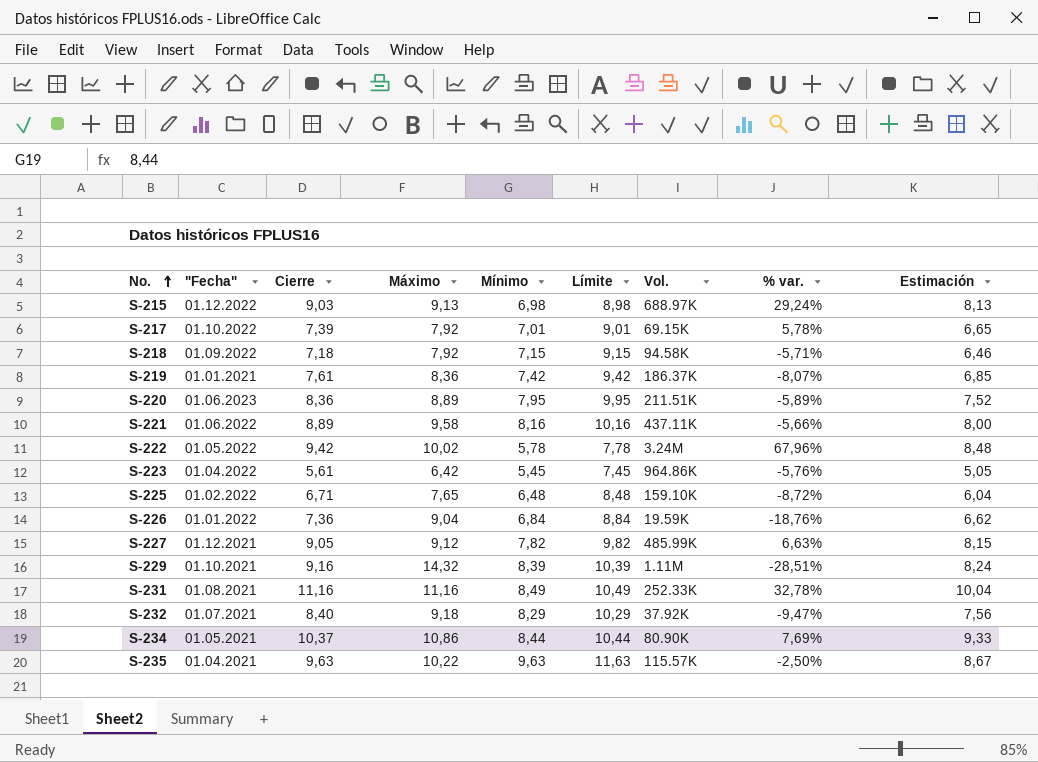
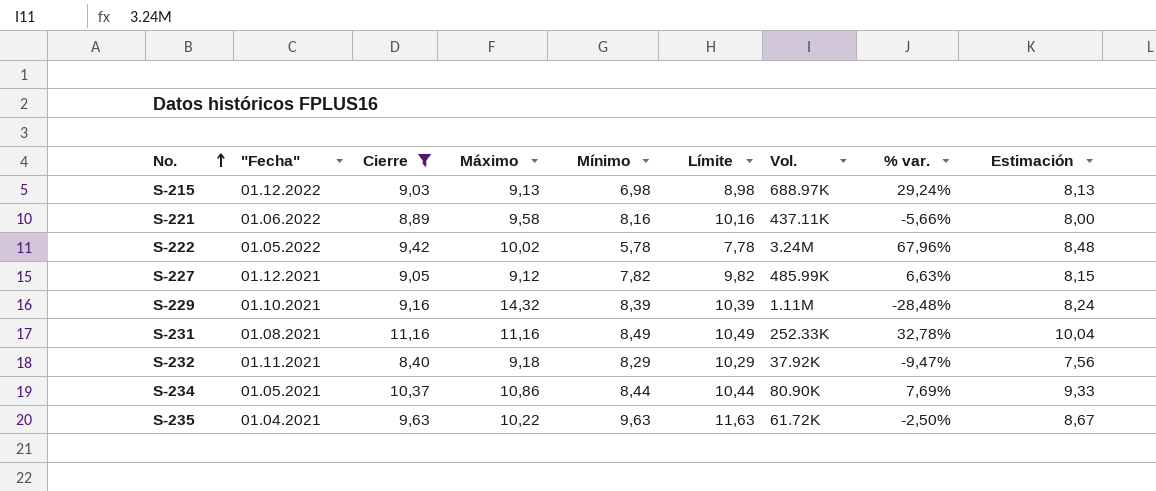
filter: none -> Cierre >= 8,40
S-229 | % var.: -28,51% -> -28,48%
S-232 | "Fecha": 01.07.2021 -> 01.11.2021
S-235 | Vol.: 115.57K -> 61.72K

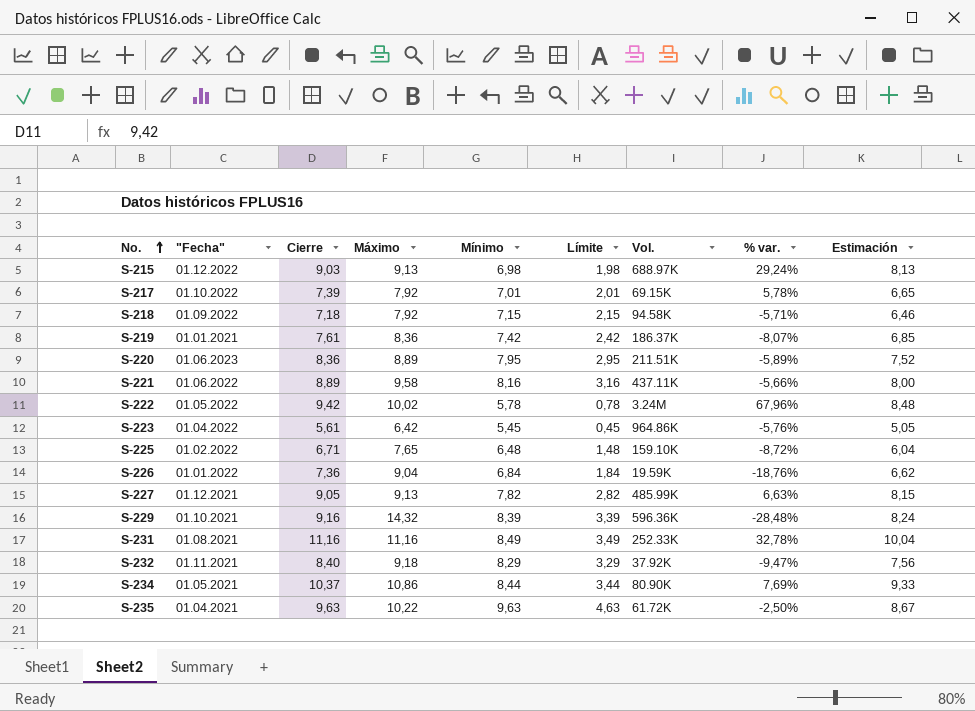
filter: Cierre >= 8,40 -> none
column Límite | formula: [Mínimo] + 2 -> [Mínimo] - 5
S-227 | Máximo: 9,12 -> 9,13
S-229 | Vol.: 1.11M -> 596.36K

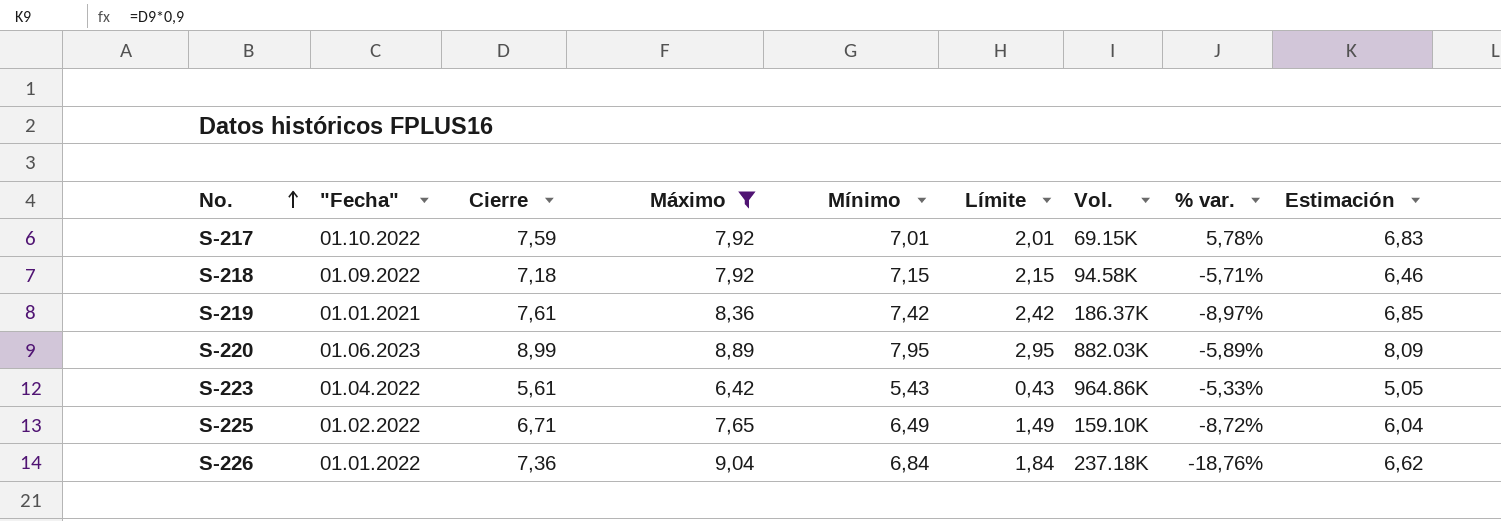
filter: none -> Máximo <= 9,04
S-217 | Cierre: 7,39 -> 7,59
S-217 | Estimación: 6,65 -> 6,83
S-219 | % var.: -8,07% -> -8,97%
S-220 | Cierre: 8,36 -> 8,99
S-220 | Vol.: 211.51K -> 882.03K
S-220 | Estimación: 7,52 -> 8,09
S-223 | Mínimo: 5,45 -> 5,43
S-223 | Límite: 0,45 -> 0,43
S-223 | % var.: -5,76% -> -5,33%
S-225 | Mínimo: 6,48 -> 6,49
S-225 | Límite: 1,48 -> 1,49
S-226 | Vol.: 19.59K -> 237.18K

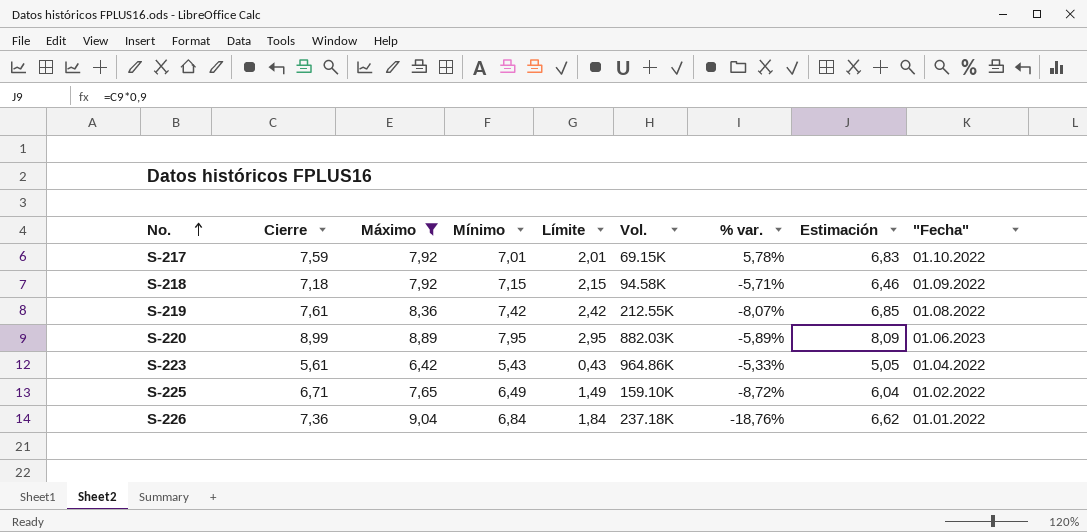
column "Fecha" | position: 2 -> 9
S-219 | Vol.: 186.37K -> 212.55K
S-219 | % var.: -8,97% -> -8,07%
S-219 | "Fecha": 01.01.2021 -> 01.08.2022

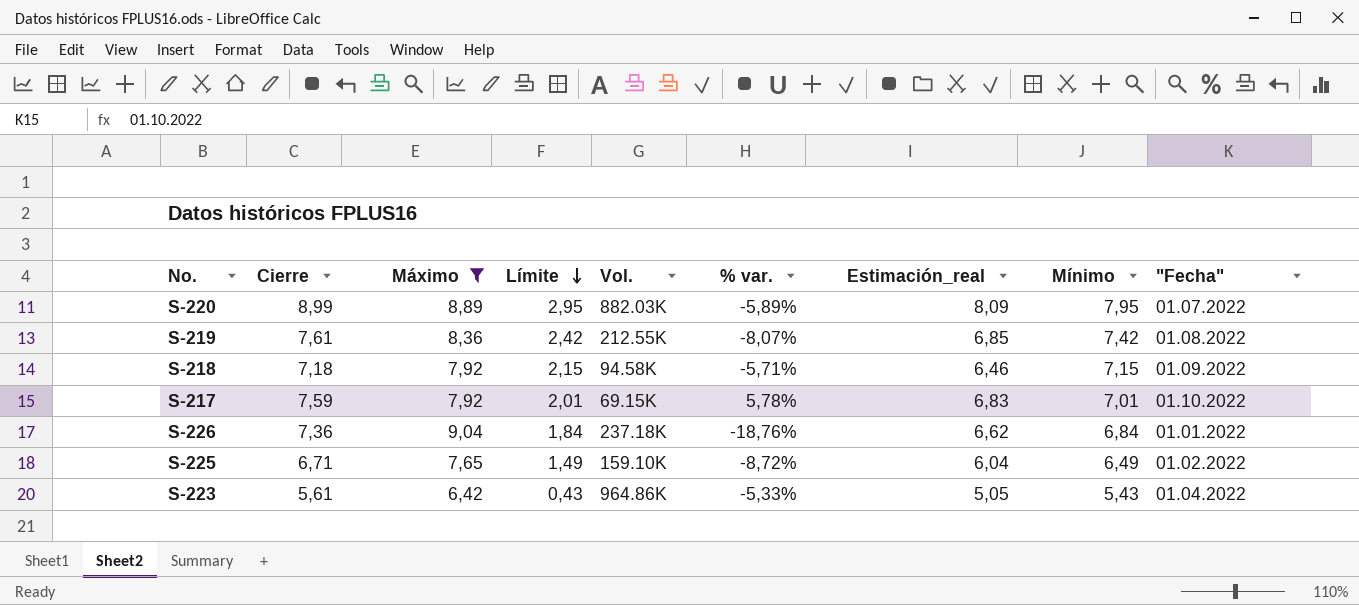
row order: No. ascending -> Límite descending
column name: Estimación -> Estimación_real
column Mínimo | position: 4 -> 8
S-220 | "Fecha": 01.06.2023 -> 01.07.2022

